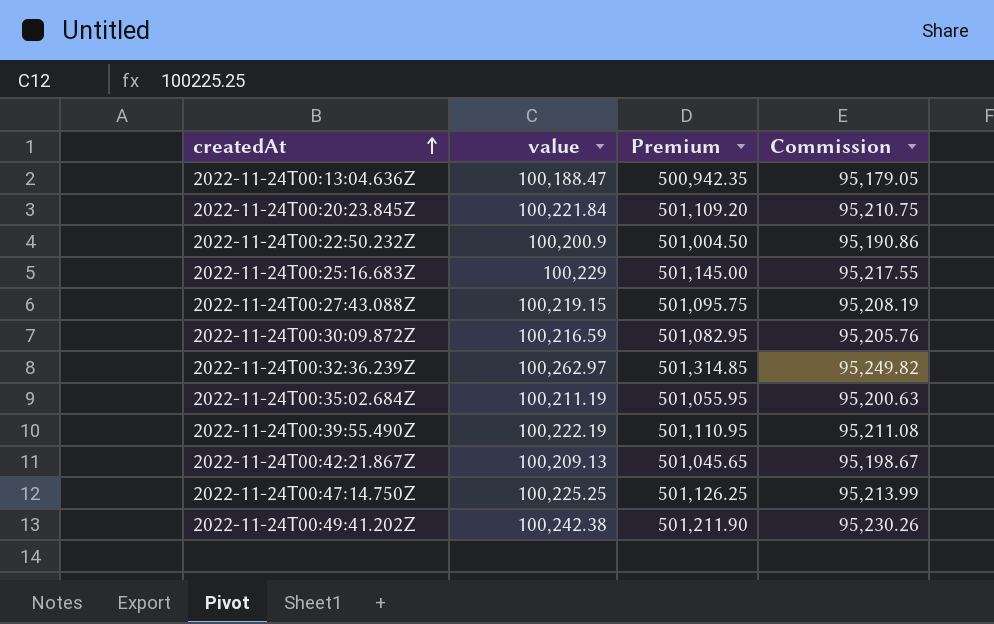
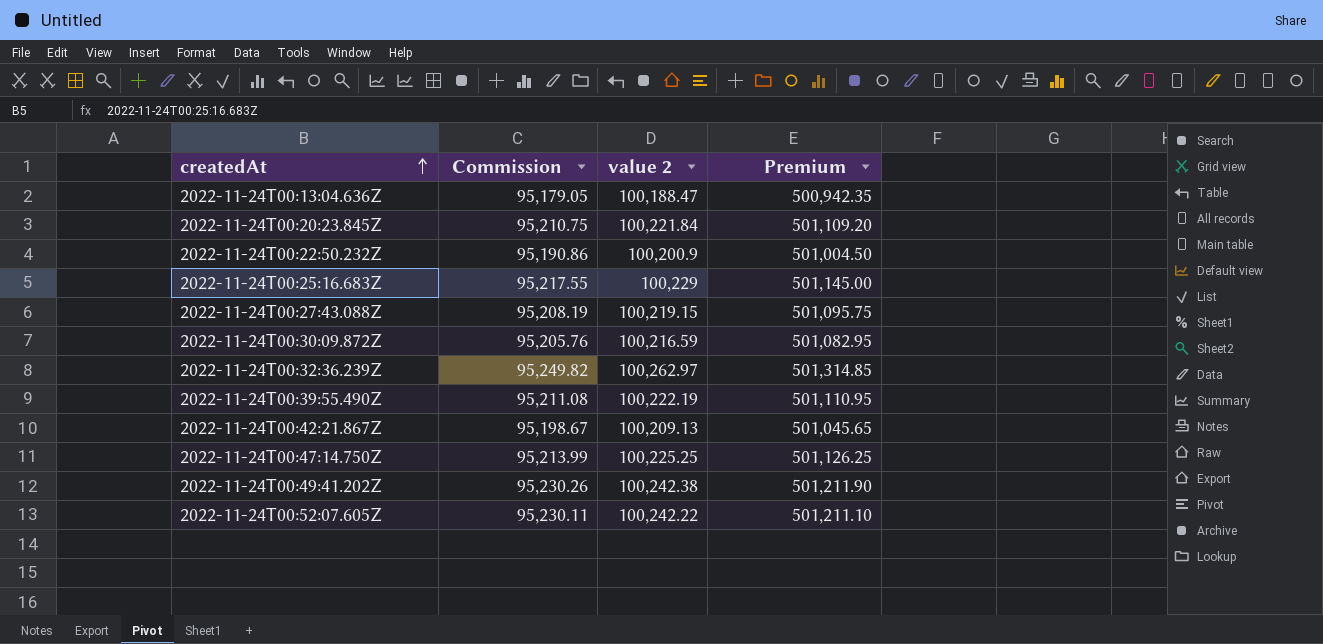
column Commission | position: 4 -> 2
column name: value -> value 2
row 2022-11-24T00:35:02.684Z: 100,211.19 | 501,055.95 | 95,200.63 -> none
row 2022-11-24T00:52:07.605Z: none -> 95,230.11 | 100,242.22 | 501,211.10

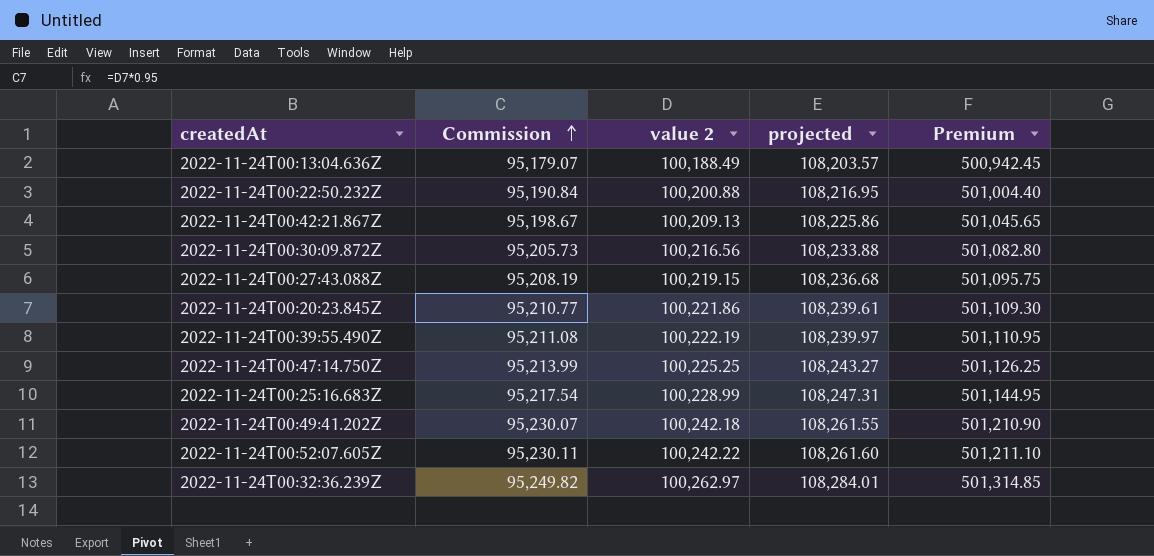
row order: createdAt ascending -> Commission ascending
column projected | formula: none -> [value 2] * 1.08
2022-11-24T00:13:04.636Z | Commission: 95,179.05 -> 95,179.07
2022-11-24T00:13:04.636Z | value 2: 100,188.47 -> 100,188.49
2022-11-24T00:13:04.636Z | Premium: 500,942.35 -> 500,942.45
2022-11-24T00:22:50.232Z | Commission: 95,190.86 -> 95,190.84
2022-11-24T00:22:50.232Z | value 2: 100,200.9 -> 100,200.88
2022-11-24T00:22:50.232Z | Premium: 501,004.50 -> 501,004.40
2022-11-24T00:30:09.872Z | Commission: 95,205.76 -> 95,205.73
2022-11-24T00:30:09.872Z | value 2: 100,216.59 -> 100,216.56
2022-11-24T00:30:09.872Z | Premium: 501,082.95 -> 501,082.80
2022-11-24T00:20:23.845Z | Commission: 95,210.75 -> 95,210.77
2022-11-24T00:20:23.845Z | value 2: 100,221.84 -> 100,221.86
2022-11-24T00:20:23.845Z | Premium: 501,109.20 -> 501,109.30
2022-11-24T00:25:16.683Z | Commission: 95,217.55 -> 95,217.54
2022-11-24T00:25:16.683Z | value 2: 100,229 -> 100,228.99
2022-11-24T00:25:16.683Z | Premium: 501,145.00 -> 501,144.95
2022-11-24T00:49:41.202Z | Commission: 95,230.26 -> 95,230.07
2022-11-24T00:49:41.202Z | value 2: 100,242.38 -> 100,242.18
2022-11-24T00:49:41.202Z | Premium: 501,211.90 -> 501,210.90

